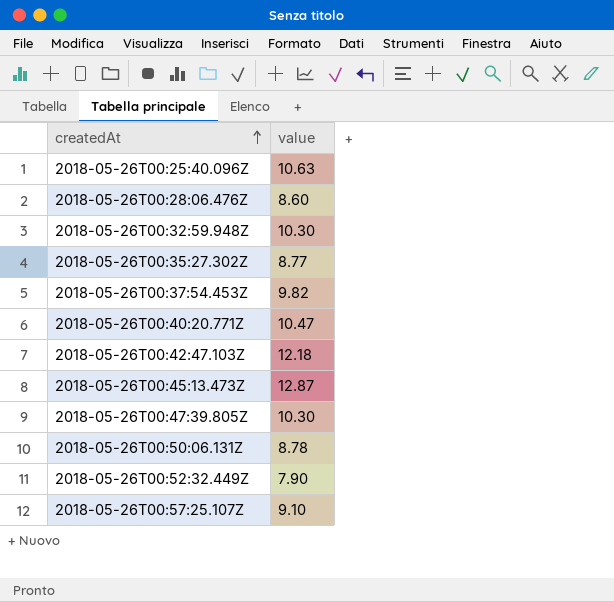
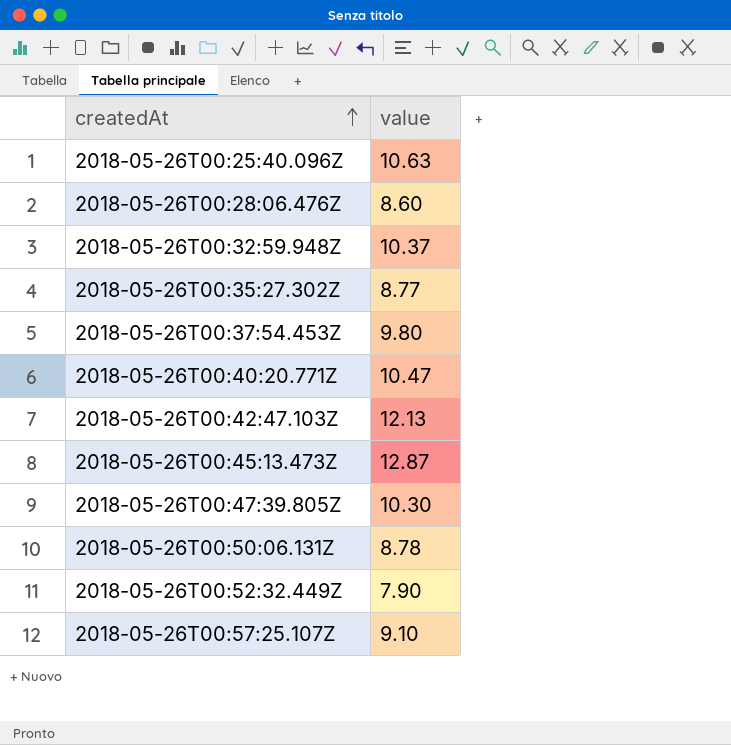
2018-05-26T00:32:59.948Z | value: 10.30 -> 10.37
2018-05-26T00:37:54.453Z | value: 9.82 -> 9.80
2018-05-26T00:42:47.103Z | value: 12.18 -> 12.13

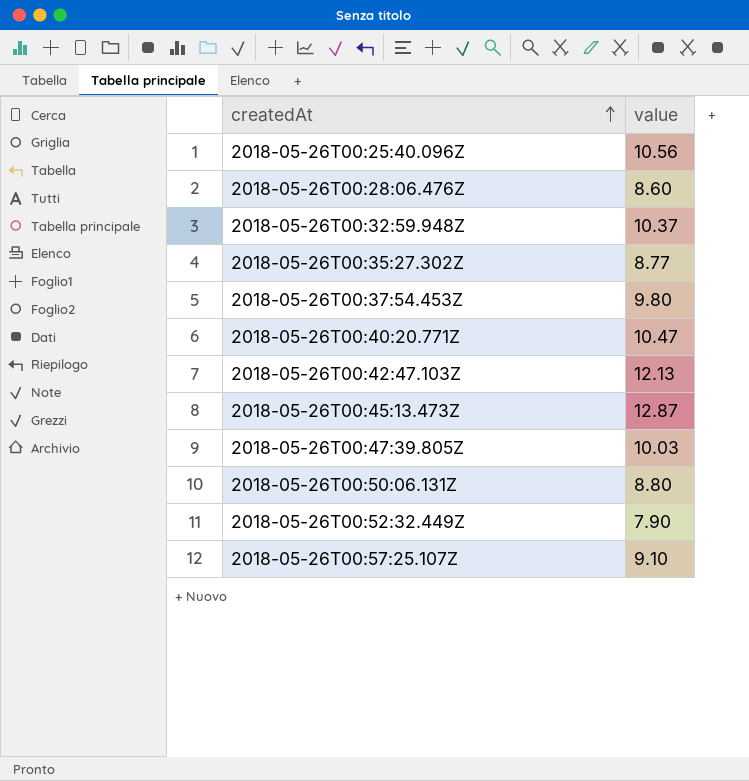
2018-05-26T00:25:40.096Z | value: 10.63 -> 10.56
2018-05-26T00:47:39.805Z | value: 10.30 -> 10.03
2018-05-26T00:50:06.131Z | value: 8.78 -> 8.80

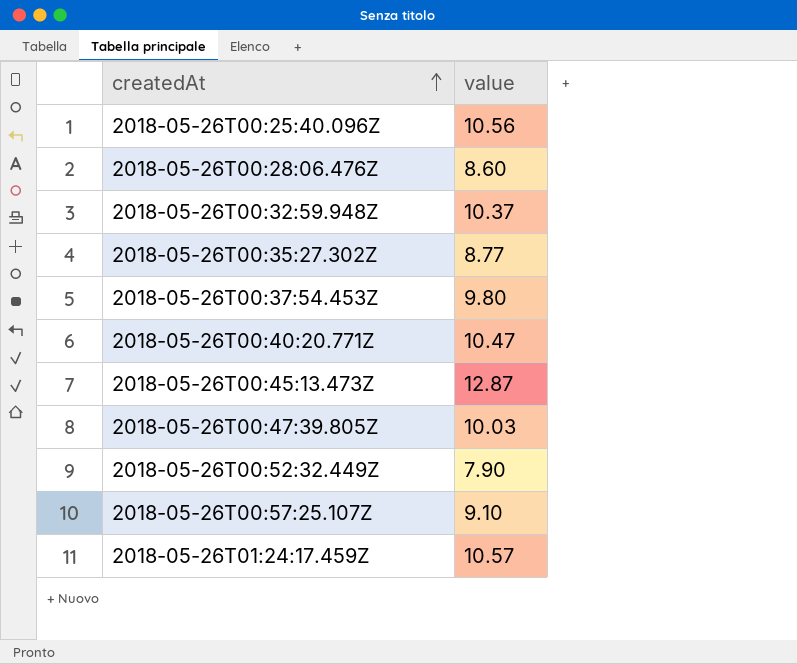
row 2018-05-26T00:42:47.103Z: 12.13 -> none
row 2018-05-26T00:50:06.131Z: 8.80 -> none
row 2018-05-26T01:24:17.459Z: none -> 10.57

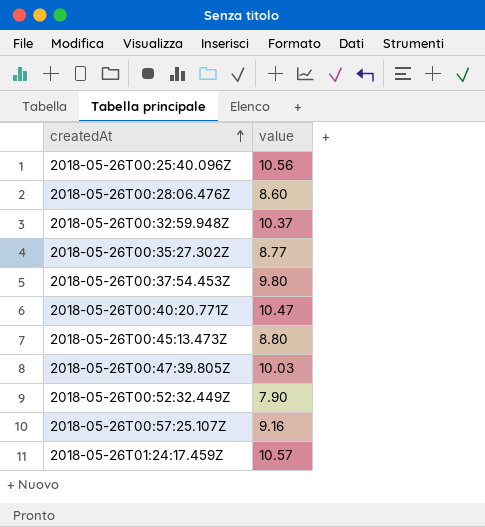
2018-05-26T00:45:13.473Z | value: 12.87 -> 8.80
2018-05-26T00:57:25.107Z | value: 9.10 -> 9.16

